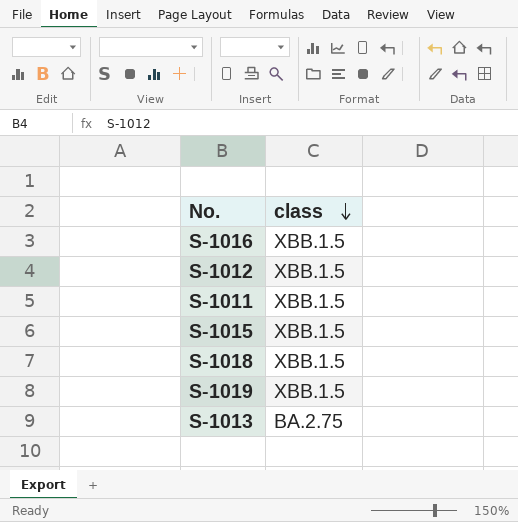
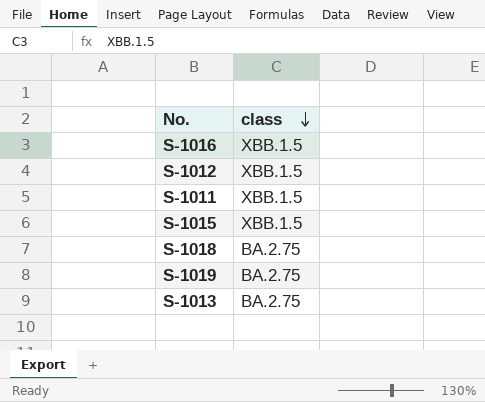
S-1018 | class: XBB.1.5 -> BA.2.75
S-1019 | class: XBB.1.5 -> BA.2.75

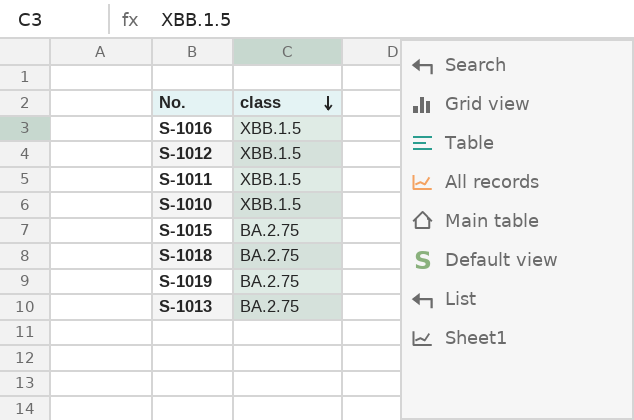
row S-1010: none -> XBB.1.5
S-1015 | class: XBB.1.5 -> BA.2.75

